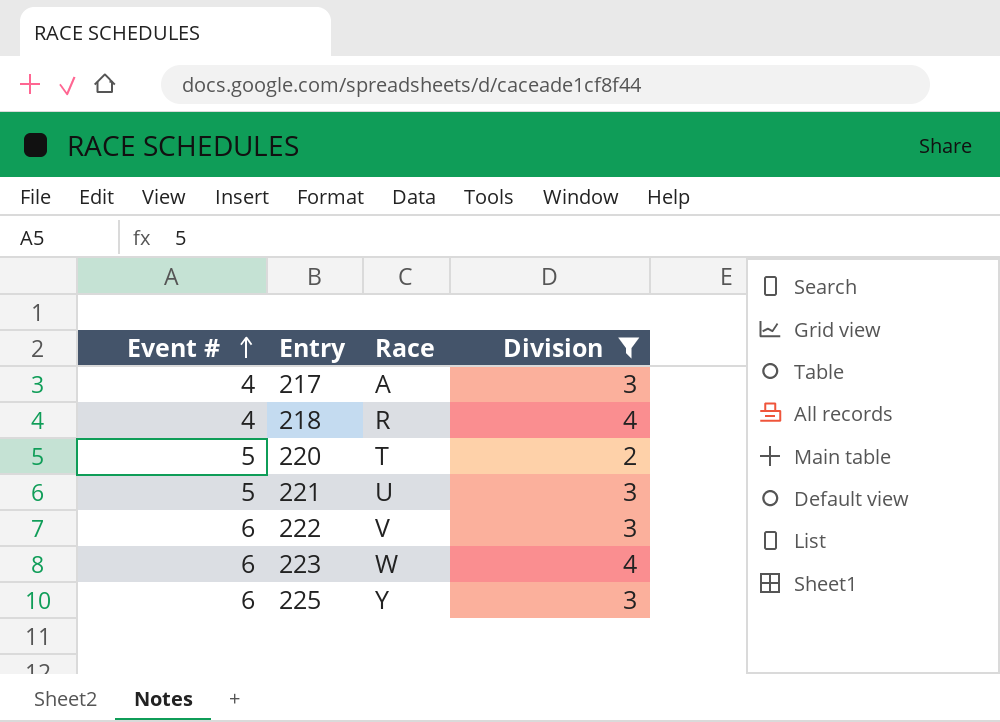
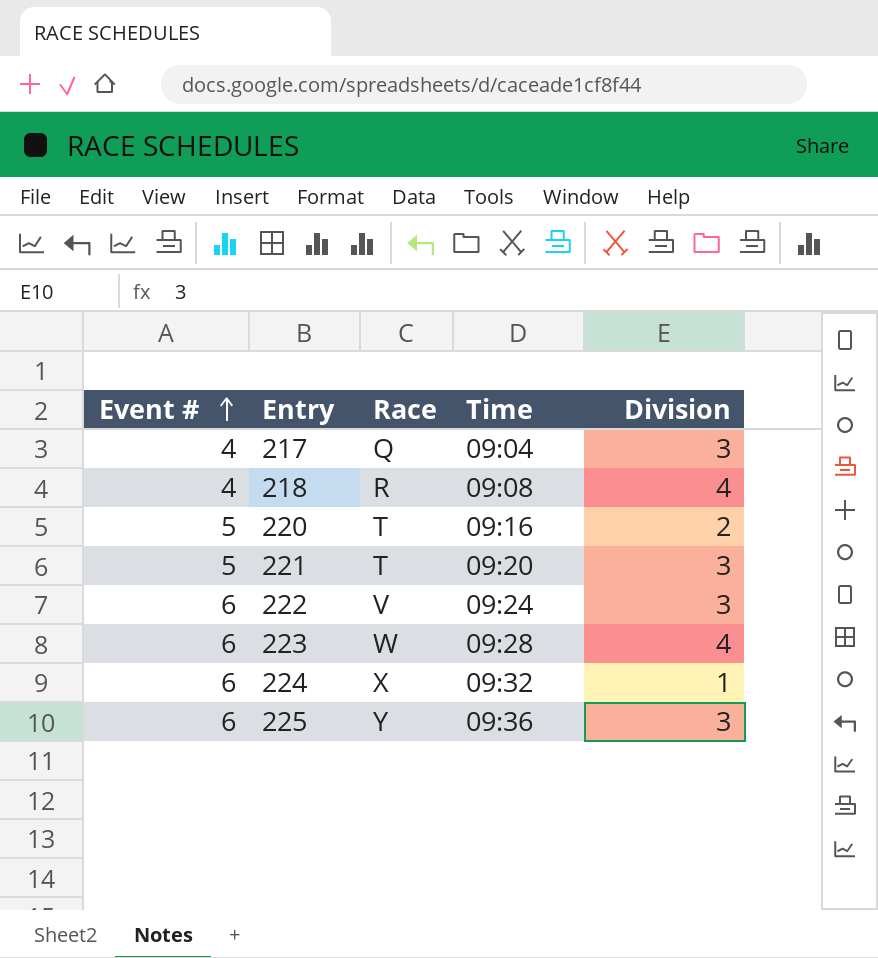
filter: Division != 1 -> none
column Time | position: none -> 4
217 | Race: A -> Q
221 | Race: U -> T

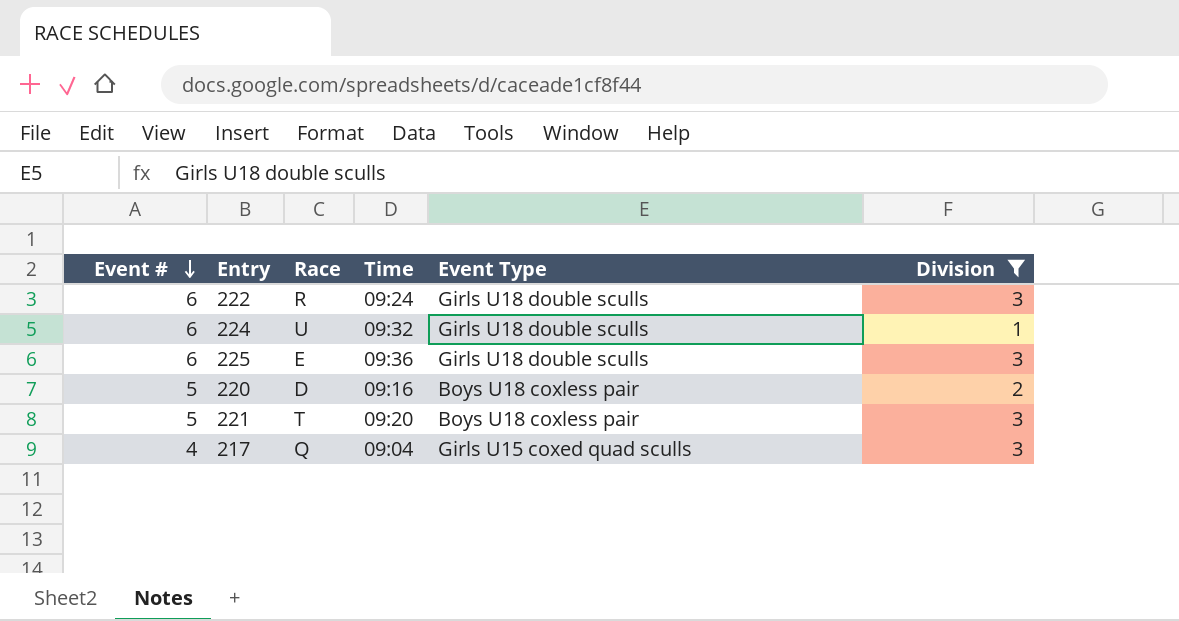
filter: none -> Division != 4
row order: Event # ascending -> Event # descending
column Event Type | position: none -> 5
222 | Race: V -> R
224 | Race: X -> U
225 | Race: Y -> E
220 | Race: T -> D

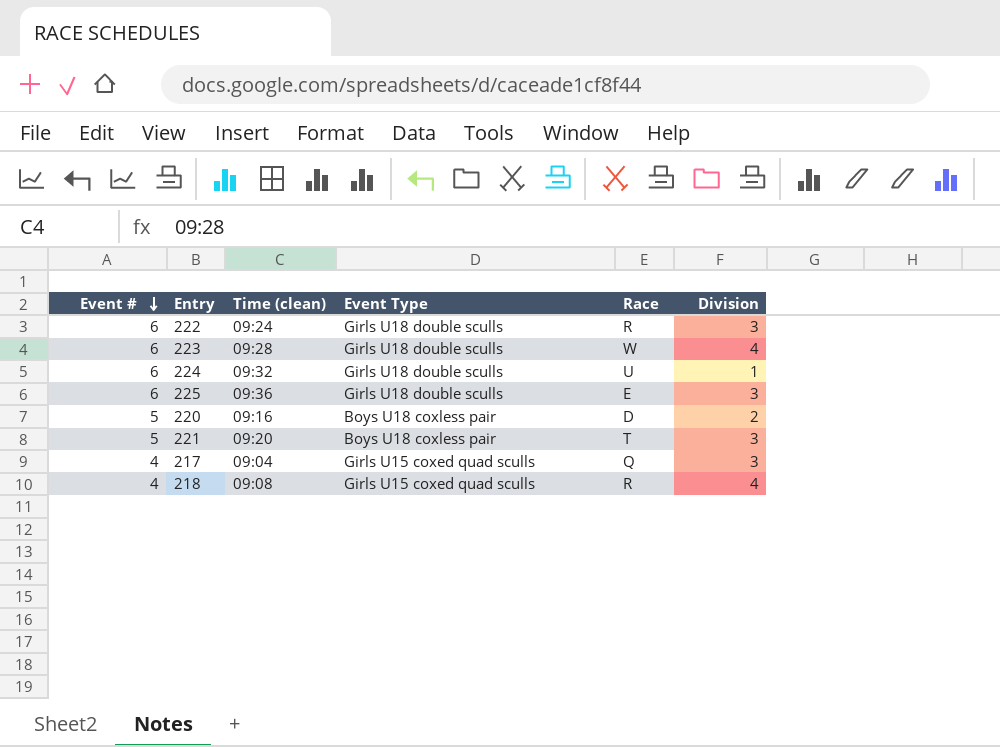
filter: Division != 4 -> none
column name: Time -> Time (clean)
column Race | position: 3 -> 5

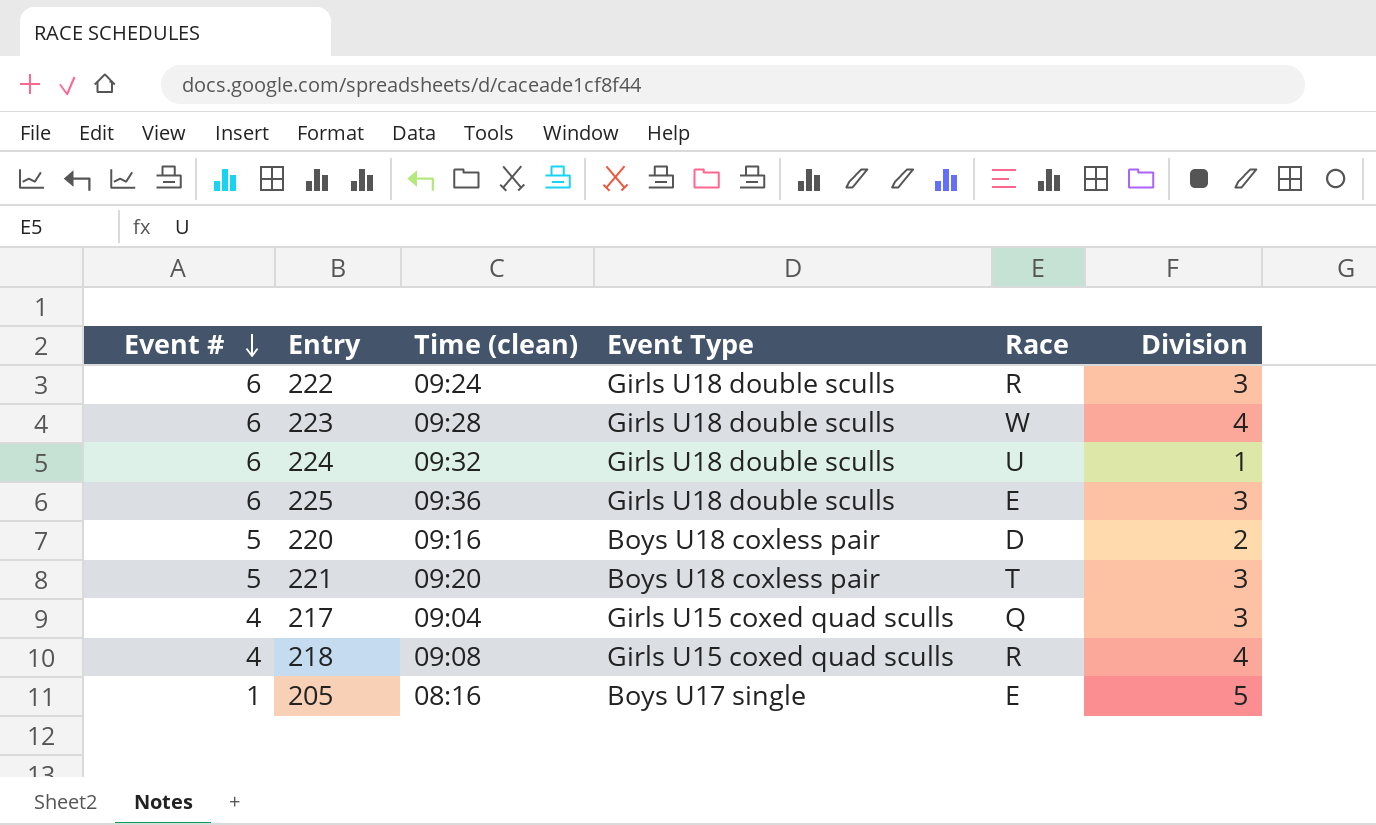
row 205: none -> 1 | 08:16 | Boys U17 single | E | 5

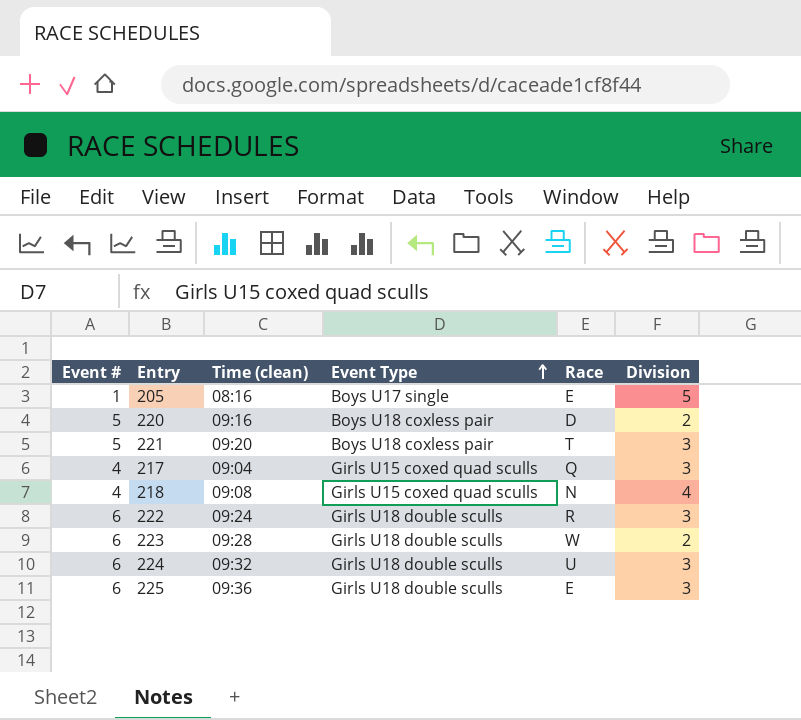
row order: Event # descending -> Event Type ascending
218 | Race: R -> N
223 | Division: 4 -> 2
224 | Division: 1 -> 3

